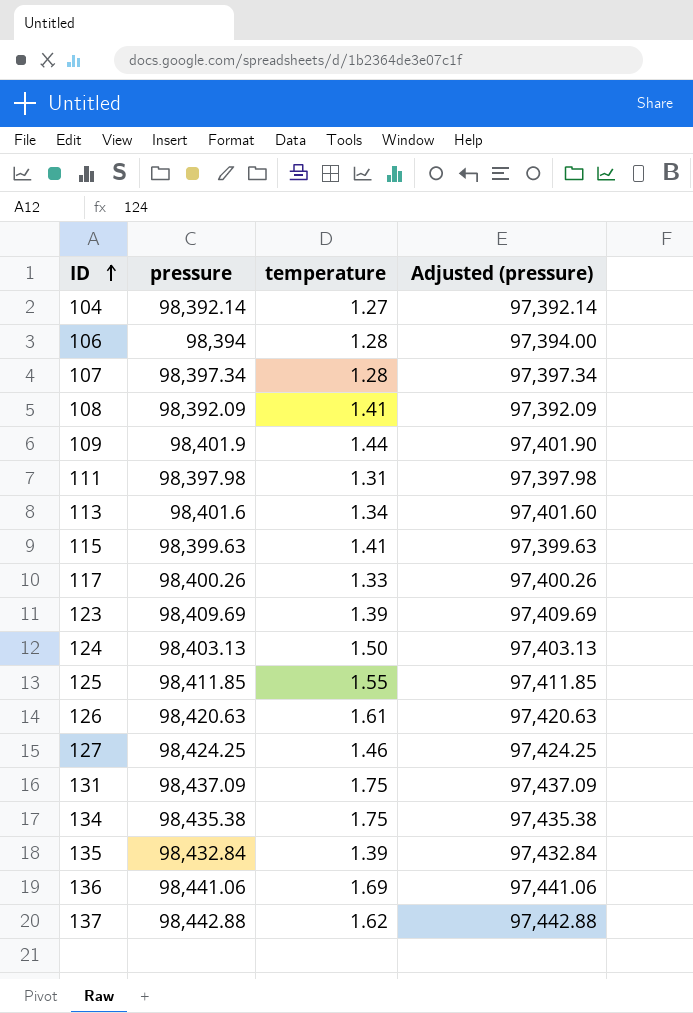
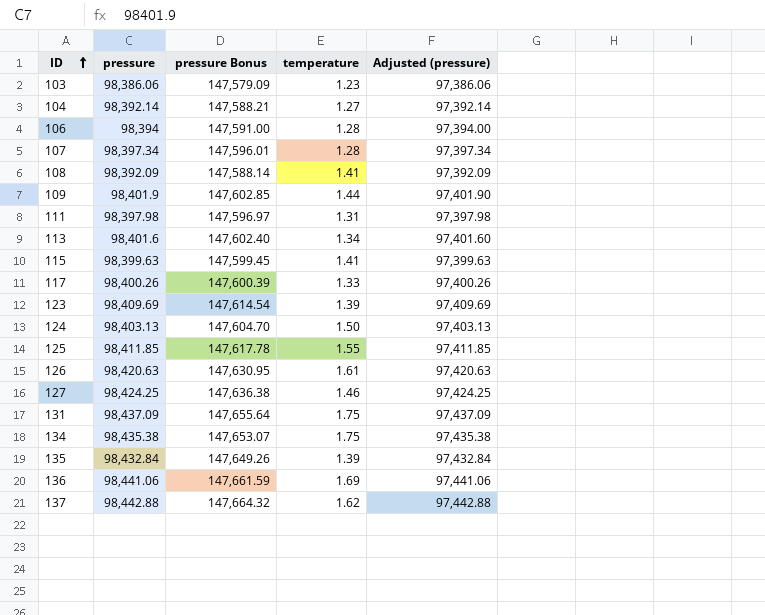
column pressure Bonus | formula: none -> [pressure] * 1.5
row 103: none -> 98,386.06 | 147,579.09 | 1.23 | 97,386.06

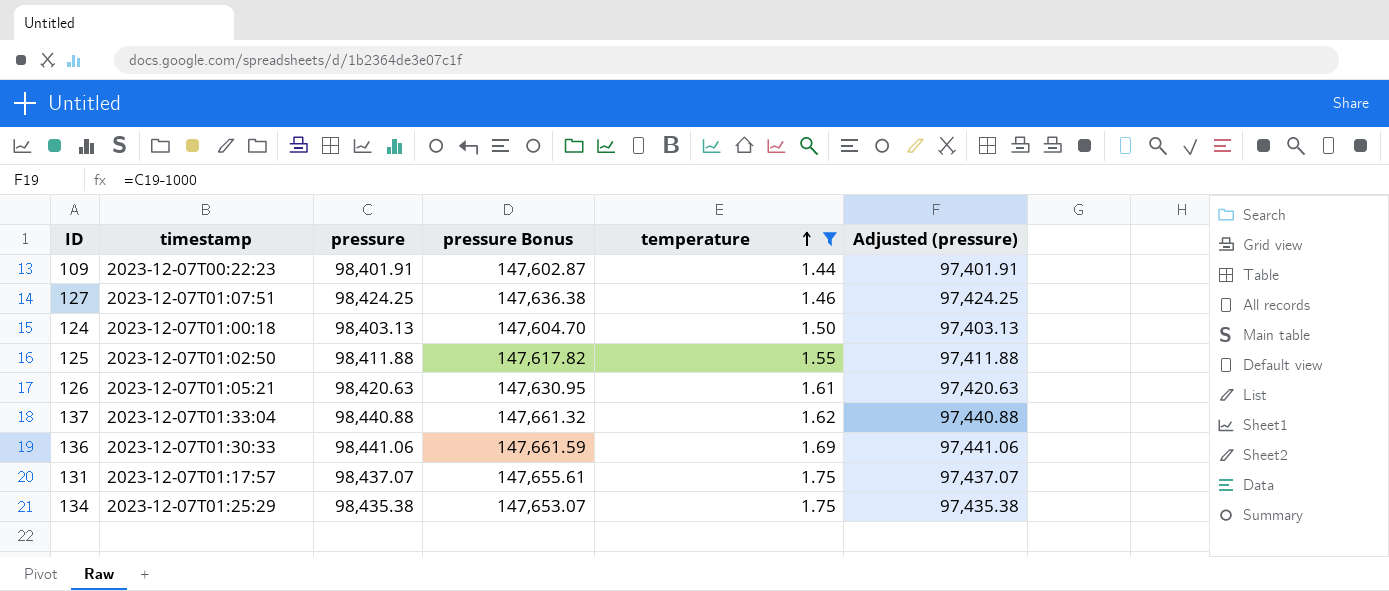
filter: none -> temperature >= 1.44
row order: ID ascending -> temperature ascending
column timestamp | position: none -> 2
109 | pressure: 98,401.9 -> 98,401.91
109 | pressure Bonus: 147,602.85 -> 147,602.87
109 | Adjusted (pressure): 97,401.90 -> 97,401.91
125 | pressure: 98,411.85 -> 98,411.88
125 | pressure Bonus: 147,617.78 -> 147,617.82
125 | Adjusted (pressure): 97,411.85 -> 97,411.88
137 | pressure: 98,442.88 -> 98,440.88
137 | pressure Bonus: 147,664.32 -> 147,661.32
137 | Adjusted (pressure): 97,442.88 -> 97,440.88
131 | pressure: 98,437.09 -> 98,437.07
131 | pressure Bonus: 147,655.64 -> 147,655.61
131 | Adjusted (pressure): 97,437.09 -> 97,437.07

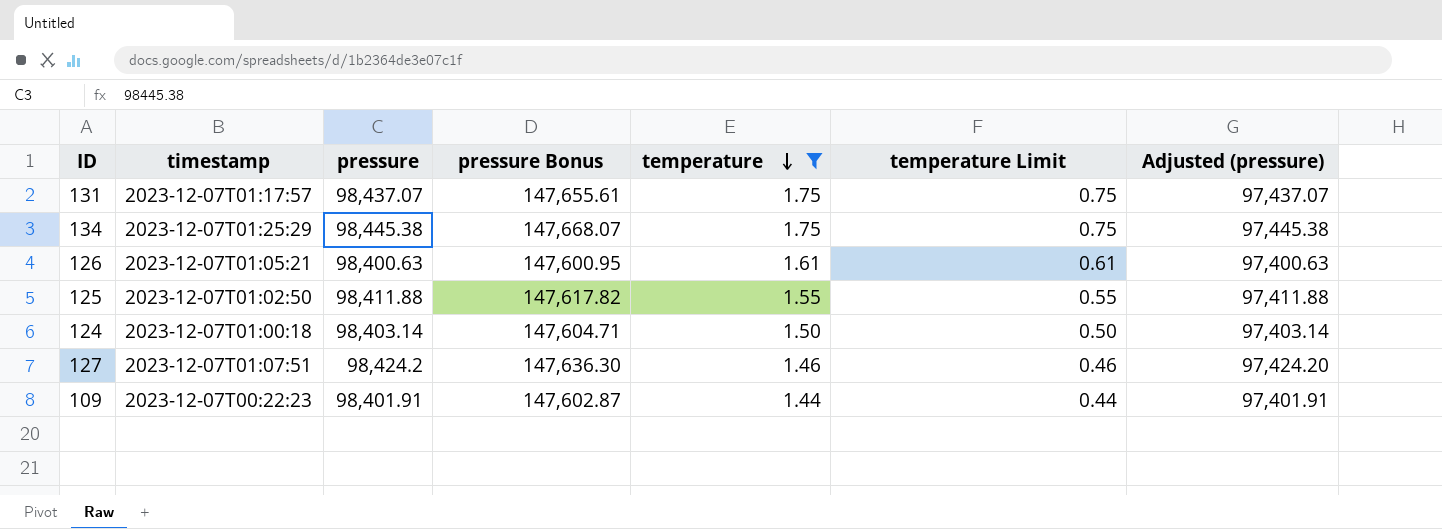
row order: temperature ascending -> temperature descending
column temperature Limit | formula: none -> [temperature] - 1
row 137: 2023-12-07T01:33:04 | 98,440.88 | 147,661.32 | 1.62 | 97,440.88 -> none
row 136: 2023-12-07T01:30:33 | 98,441.06 | 147,661.59 | 1.69 | 97,441.06 -> none
134 | pressure: 98,435.38 -> 98,445.38
134 | pressure Bonus: 147,653.07 -> 147,668.07
134 | Adjusted (pressure): 97,435.38 -> 97,445.38
126 | pressure: 98,420.63 -> 98,400.63
126 | pressure Bonus: 147,630.95 -> 147,600.95
126 | Adjusted (pressure): 97,420.63 -> 97,400.63
124 | pressure: 98,403.13 -> 98,403.14
124 | pressure Bonus: 147,604.70 -> 147,604.71
124 | Adjusted (pressure): 97,403.13 -> 97,403.14
127 | pressure: 98,424.25 -> 98,424.2
127 | pressure Bonus: 147,636.38 -> 147,636.30
127 | Adjusted (pressure): 97,424.25 -> 97,424.20

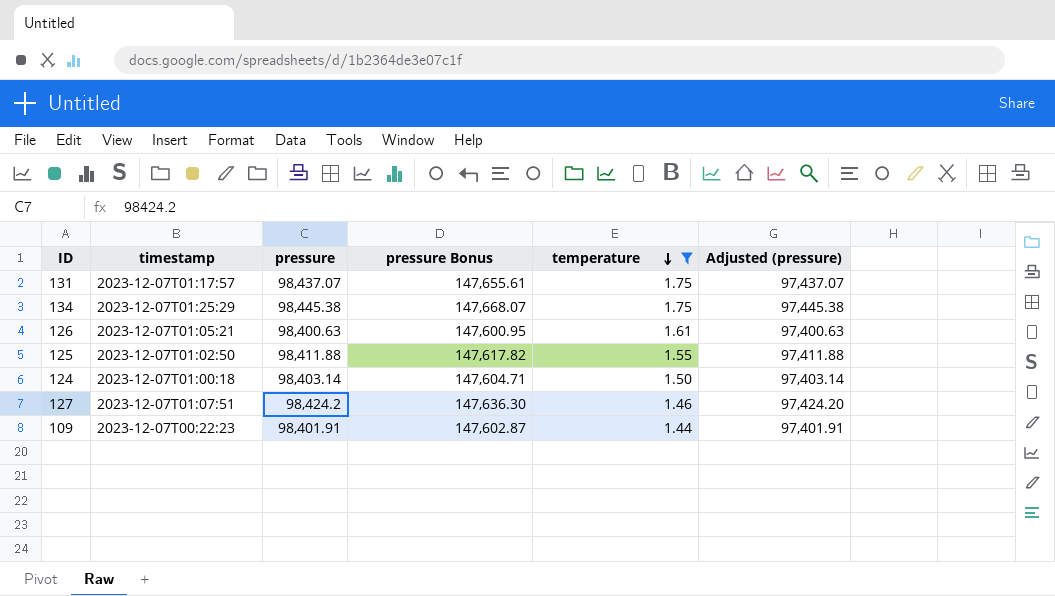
column temperature Limit | formula: [temperature] - 1 -> none

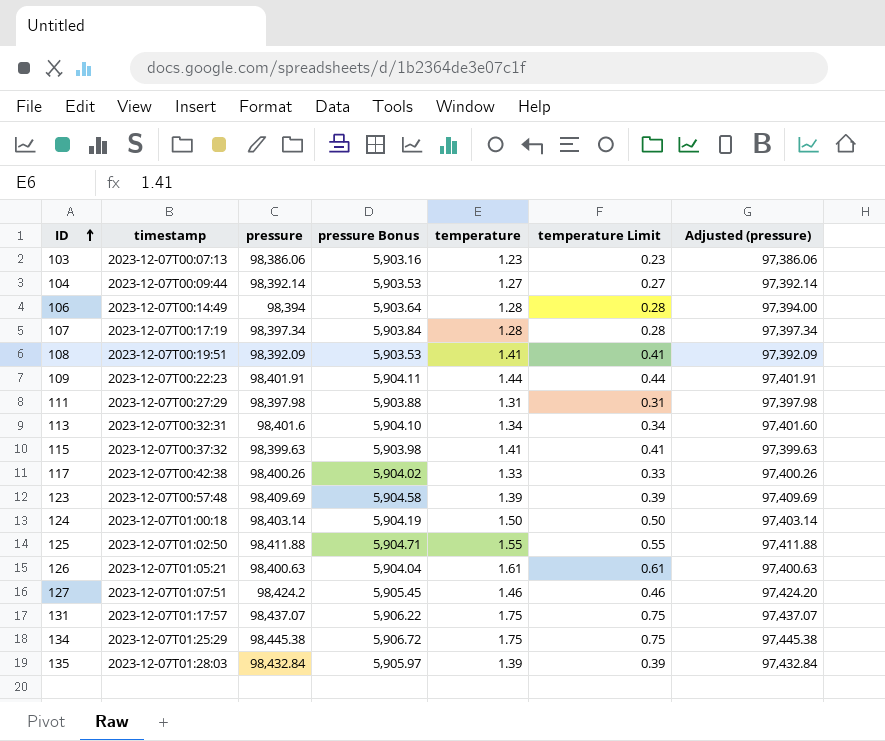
filter: temperature >= 1.44 -> none
row order: temperature descending -> ID ascending
column pressure Bonus | formula: [pressure] * 1.5 -> [pressure] * 0.06
column temperature Limit | formula: none -> [temperature] - 1

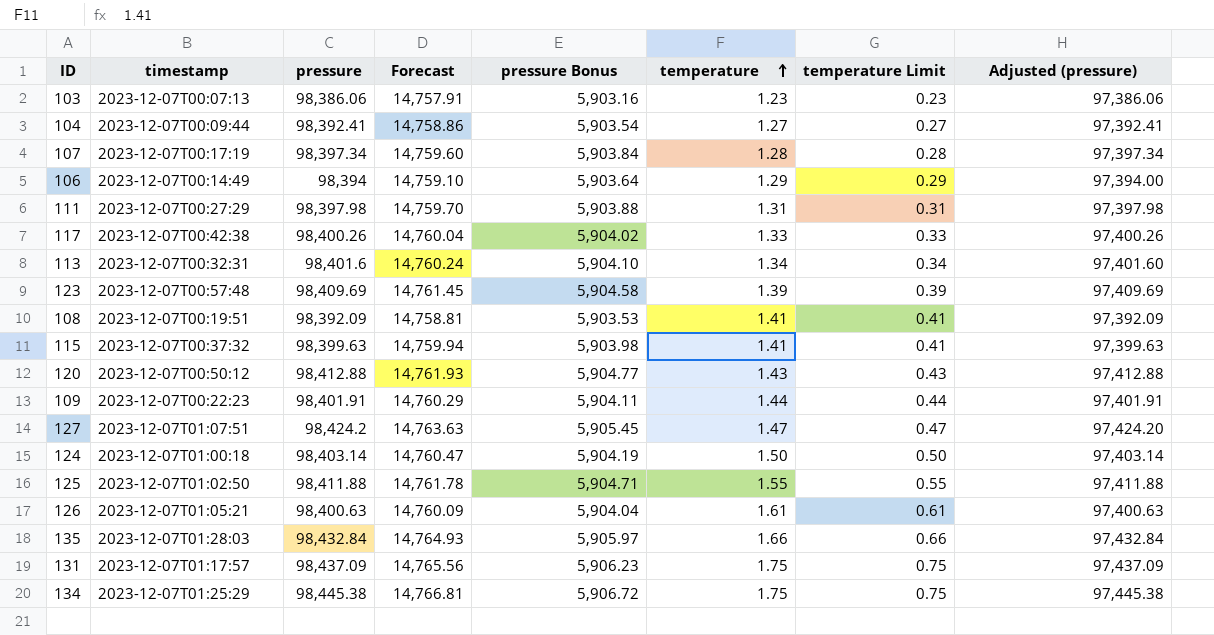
row order: ID ascending -> temperature ascending
column Forecast | formula: none -> [pressure] * 0.15
104 | pressure: 98,392.14 -> 98,392.41
104 | pressure Bonus: 5,903.53 -> 5,903.54
104 | Adjusted (pressure): 97,392.14 -> 97,392.41
106 | temperature: 1.28 -> 1.29
106 | temperature Limit: 0.28 -> 0.29
row 120: none -> 2023-12-07T00:50:12 | 98,412.88 | 14,761.93 | 5,904.77 | 1.43 | 0.43 | 97,412.88
127 | temperature: 1.46 -> 1.47
127 | temperature Limit: 0.46 -> 0.47
135 | temperature: 1.39 -> 1.66
135 | temperature Limit: 0.39 -> 0.66
131 | pressure: 98,437.07 -> 98,437.09
131 | pressure Bonus: 5,906.22 -> 5,906.23
131 | Adjusted (pressure): 97,437.07 -> 97,437.09

